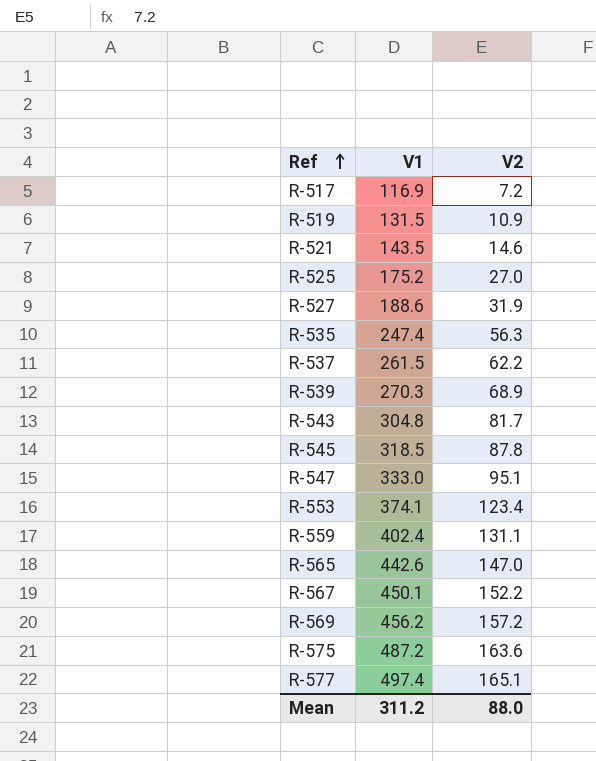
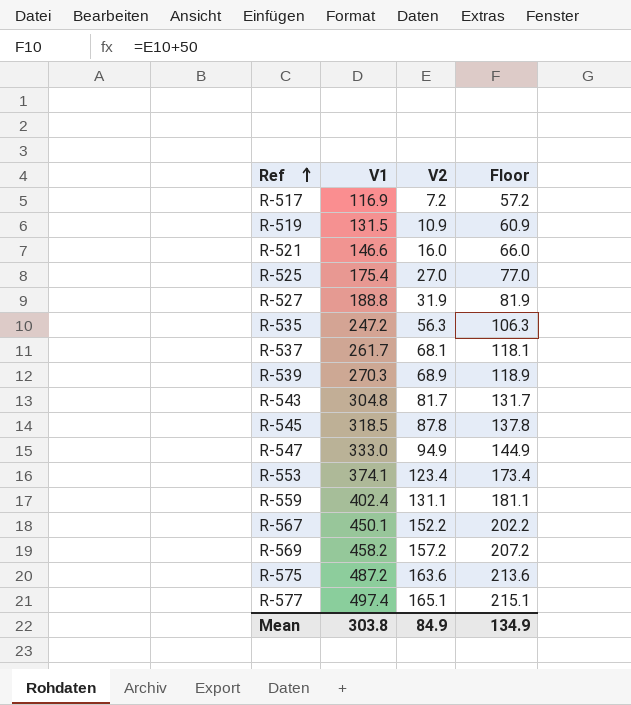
column Floor | formula: none -> [V2] + 50
row R-565: 442.6 | 147.0 -> none
R-521 | V1: 143.5 -> 146.6
R-521 | V2: 14.6 -> 16.0
R-525 | V1: 175.2 -> 175.4
R-527 | V1: 188.6 -> 188.8
R-535 | V1: 247.4 -> 247.2
R-537 | V1: 261.5 -> 261.7
R-537 | V2: 62.2 -> 68.1
R-547 | V2: 95.1 -> 94.9
R-569 | V1: 456.2 -> 458.2
Mean | V1: 311.2 -> 303.8
Mean | V2: 88.0 -> 84.9

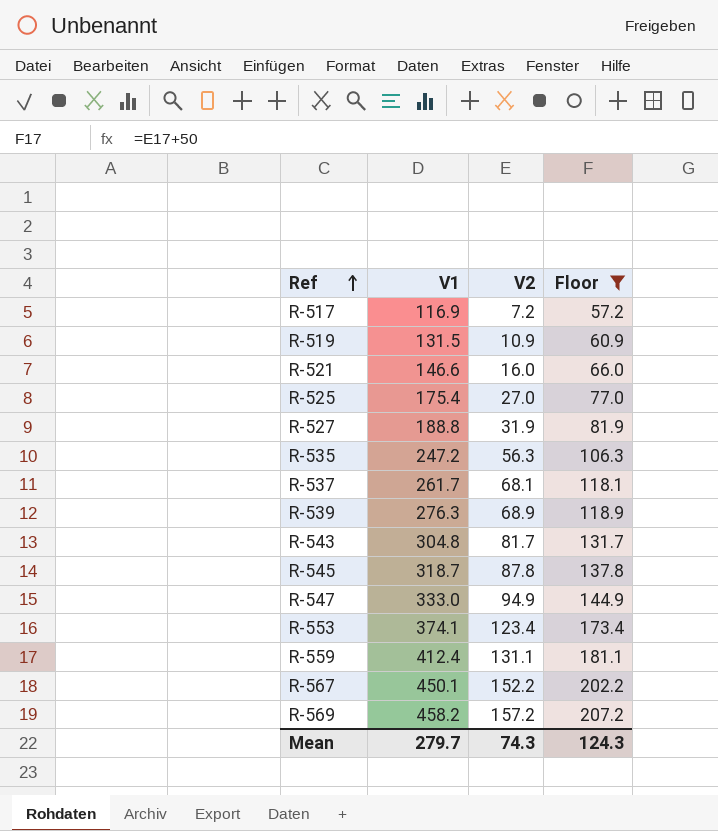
filter: none -> Floor <= 207.2
R-539 | V1: 270.3 -> 276.3
R-545 | V1: 318.5 -> 318.7
R-559 | V1: 402.4 -> 412.4
Mean | V1: 303.8 -> 279.7
Mean | V2: 84.9 -> 74.3
Mean | Floor: 134.9 -> 124.3

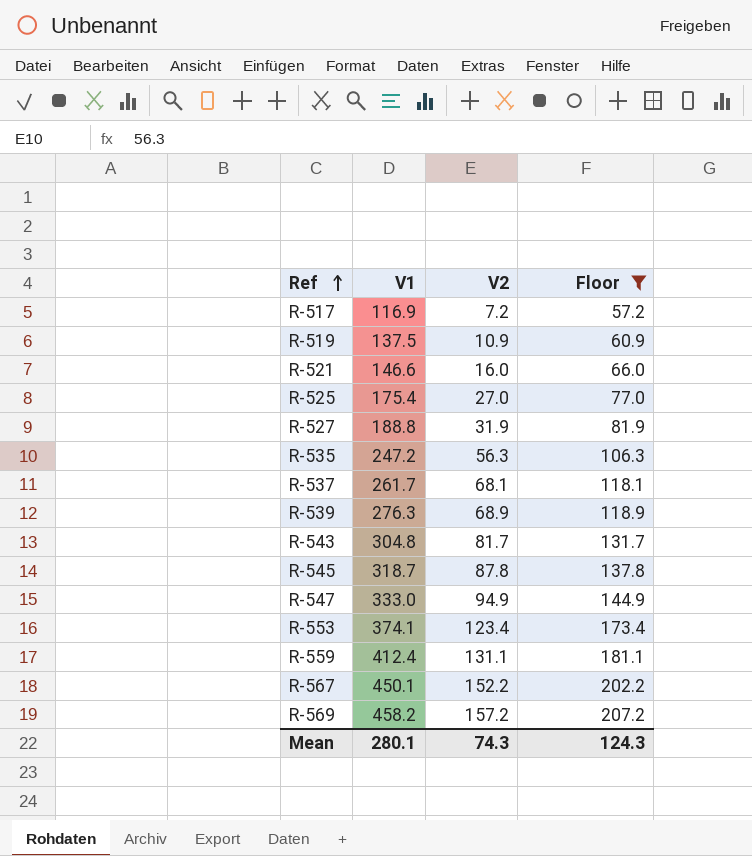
R-519 | V1: 131.5 -> 137.5
Mean | V1: 279.7 -> 280.1

